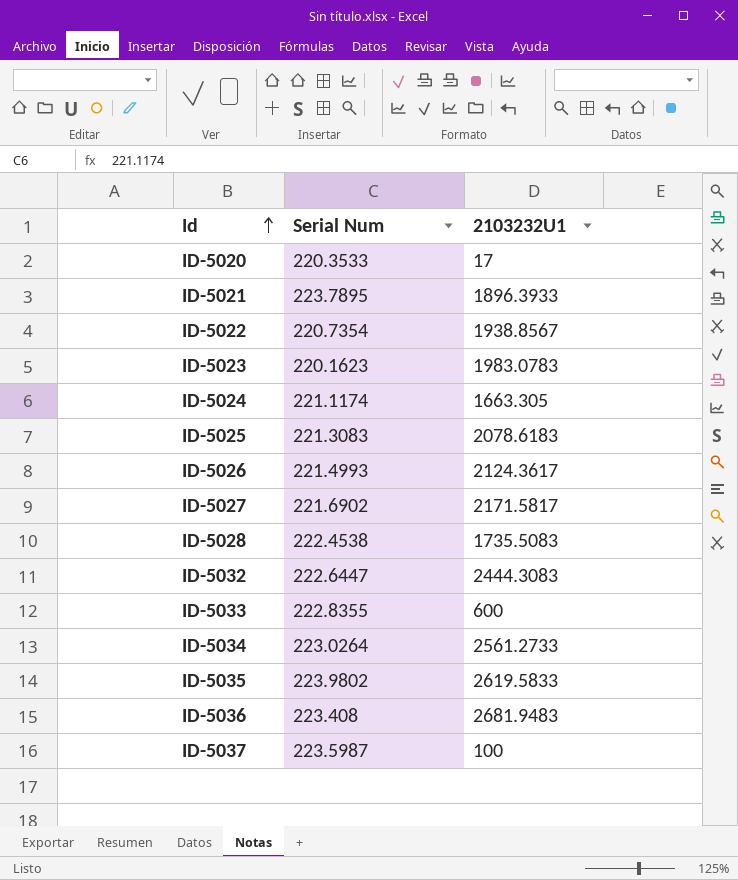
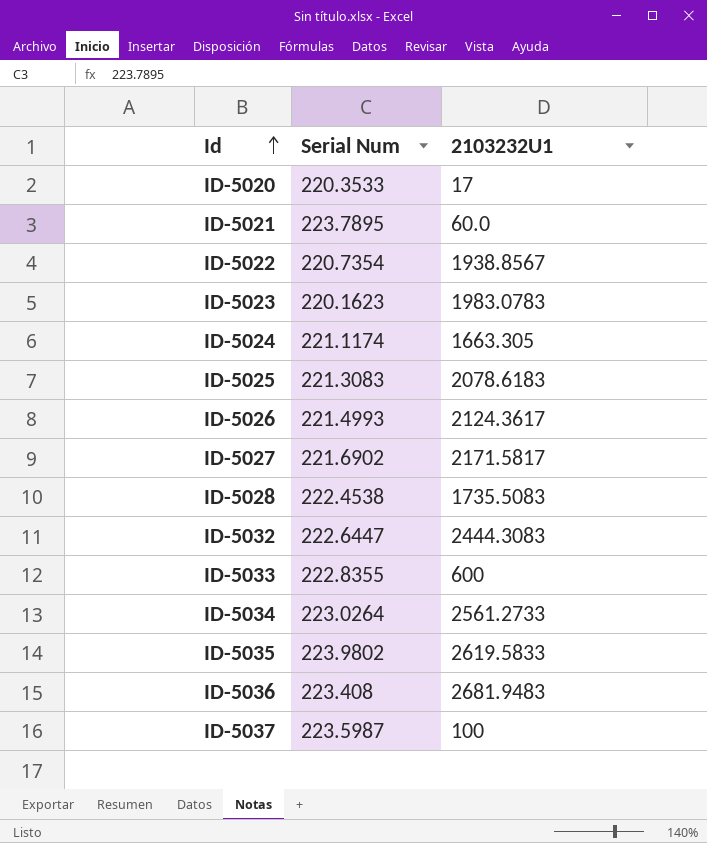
ID-5021 | 2103232U1: 1896.3933 -> 60.0

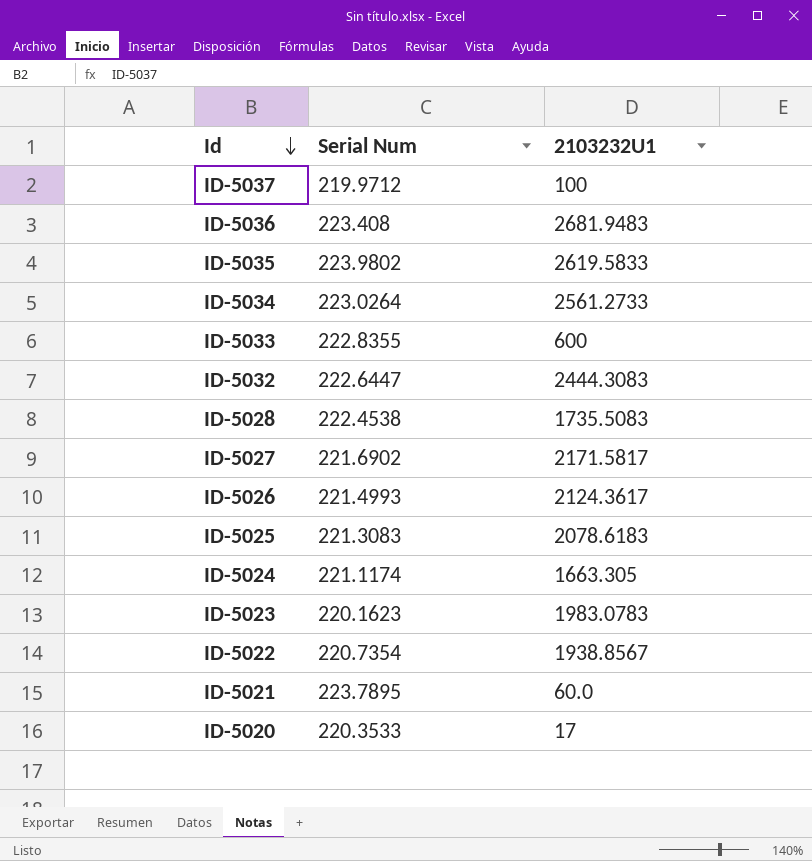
row order: Id ascending -> Id descending
ID-5037 | Serial Num: 223.5987 -> 219.9712

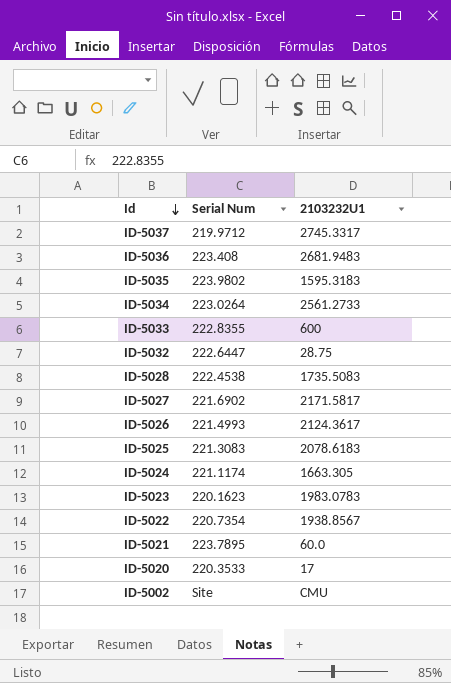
ID-5037 | 2103232U1: 100 -> 2745.3317
ID-5035 | 2103232U1: 2619.5833 -> 1595.3183
ID-5032 | 2103232U1: 2444.3083 -> 28.75
row ID-5002: none -> Site | CMU

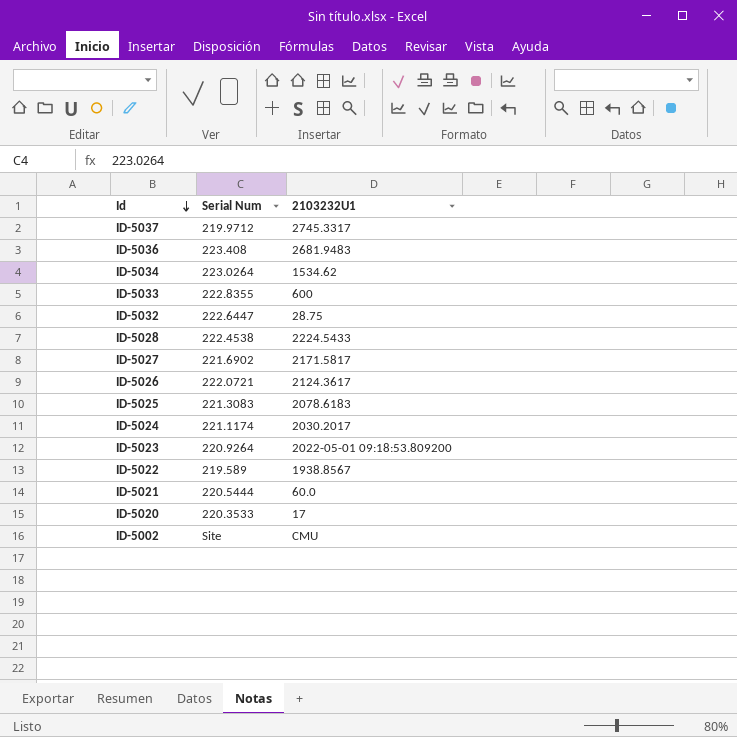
row ID-5035: 223.9802 | 1595.3183 -> none
ID-5034 | 2103232U1: 2561.2733 -> 1534.62
ID-5028 | 2103232U1: 1735.5083 -> 2224.5433
ID-5026 | Serial Num: 221.4993 -> 222.0721
ID-5024 | 2103232U1: 1663.305 -> 2030.2017
ID-5023 | Serial Num: 220.1623 -> 220.9264
ID-5023 | 2103232U1: 1983.0783 -> 2022-05-01 09:18:53.809200
ID-5022 | Serial Num: 220.7354 -> 219.589
ID-5021 | Serial Num: 223.7895 -> 220.5444

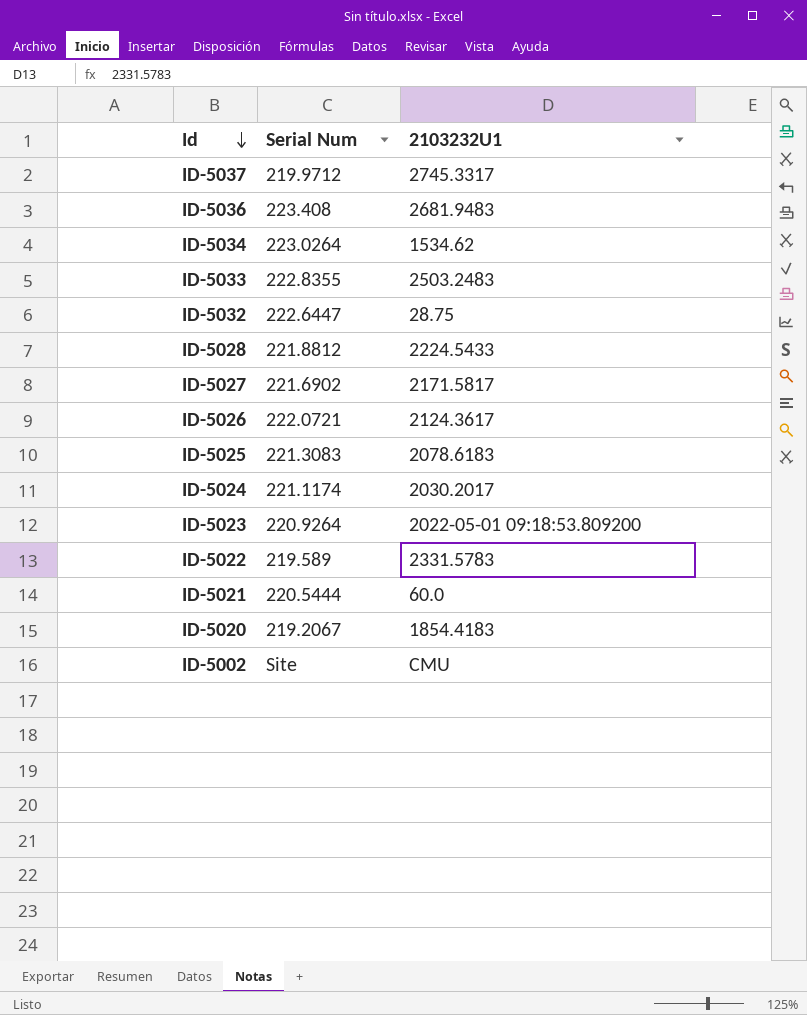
ID-5033 | 2103232U1: 600 -> 2503.2483
ID-5028 | Serial Num: 222.4538 -> 221.8812
ID-5022 | 2103232U1: 1938.8567 -> 2331.5783
ID-5020 | Serial Num: 220.3533 -> 219.2067
ID-5020 | 2103232U1: 17 -> 1854.4183

